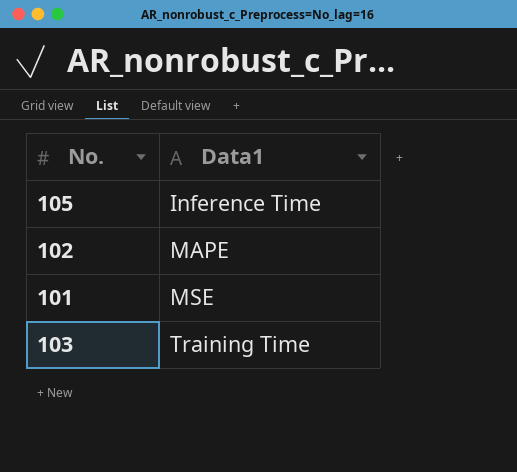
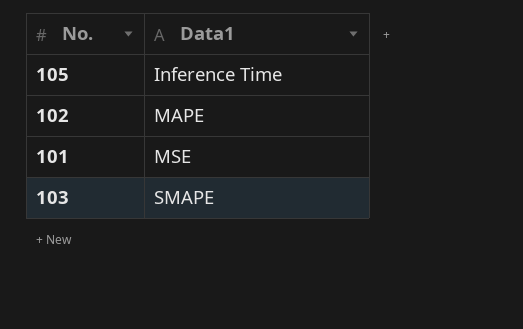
103 | Data1: Training Time -> SMAPE

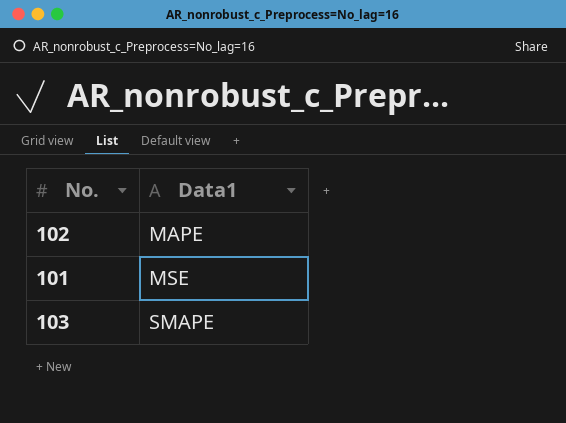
row 105: Inference Time -> none

